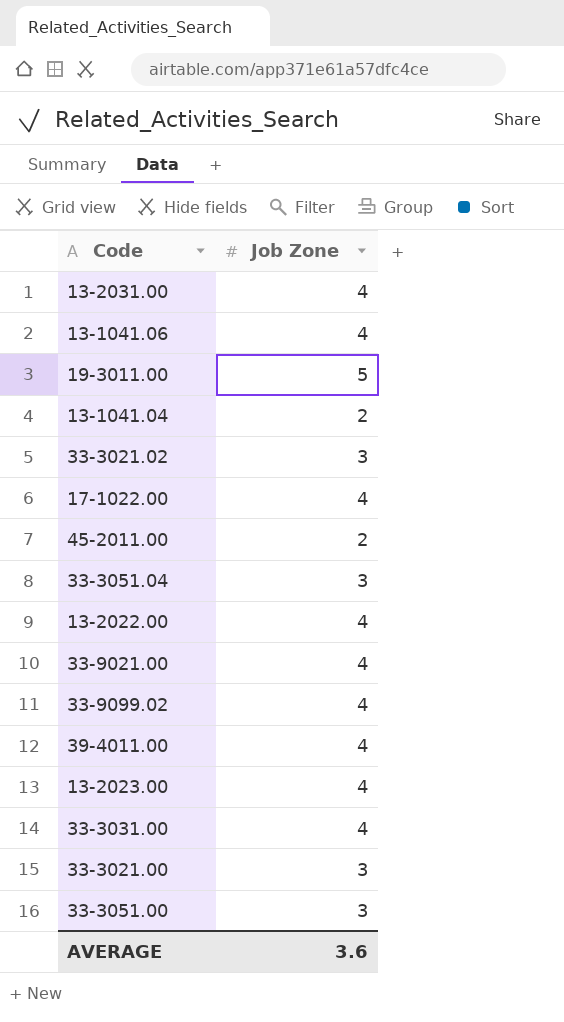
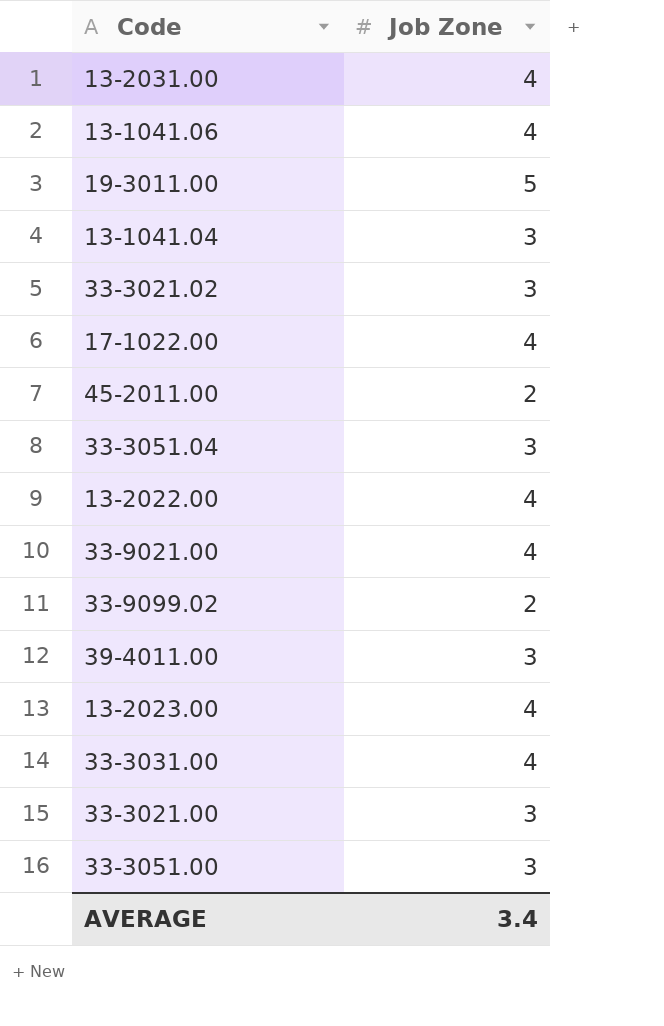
13-1041.04 | Job Zone: 2 -> 3
33-9099.02 | Job Zone: 4 -> 2
39-4011.00 | Job Zone: 4 -> 3
AVERAGE | Job Zone: 3.6 -> 3.4

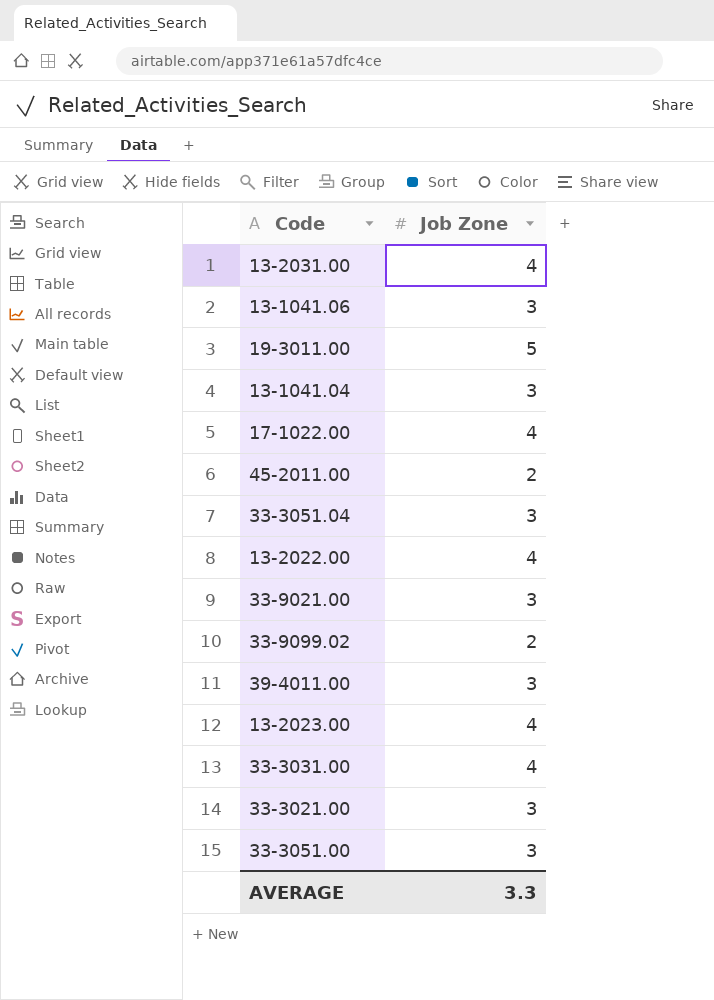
row 33-3021.02: 3 -> none
13-1041.06 | Job Zone: 4 -> 3
33-9021.00 | Job Zone: 4 -> 3
AVERAGE | Job Zone: 3.4 -> 3.3

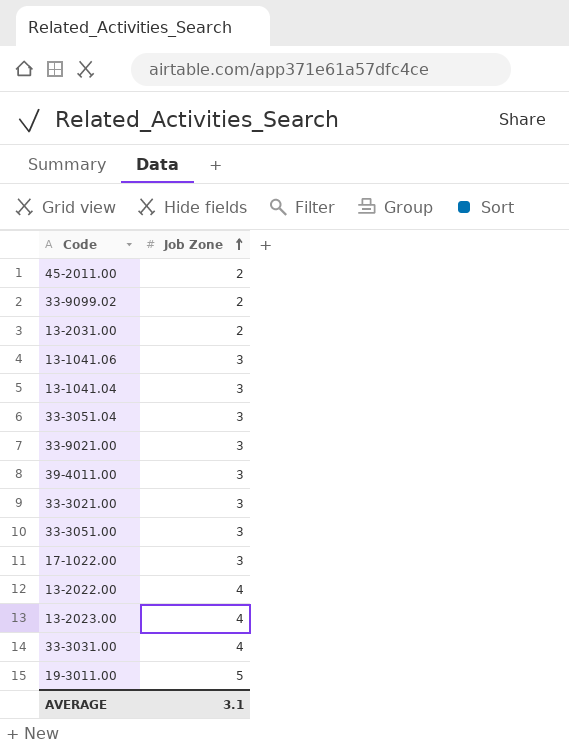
row order: none -> Job Zone ascending
13-2031.00 | Job Zone: 4 -> 2
17-1022.00 | Job Zone: 4 -> 3
AVERAGE | Job Zone: 3.3 -> 3.1

